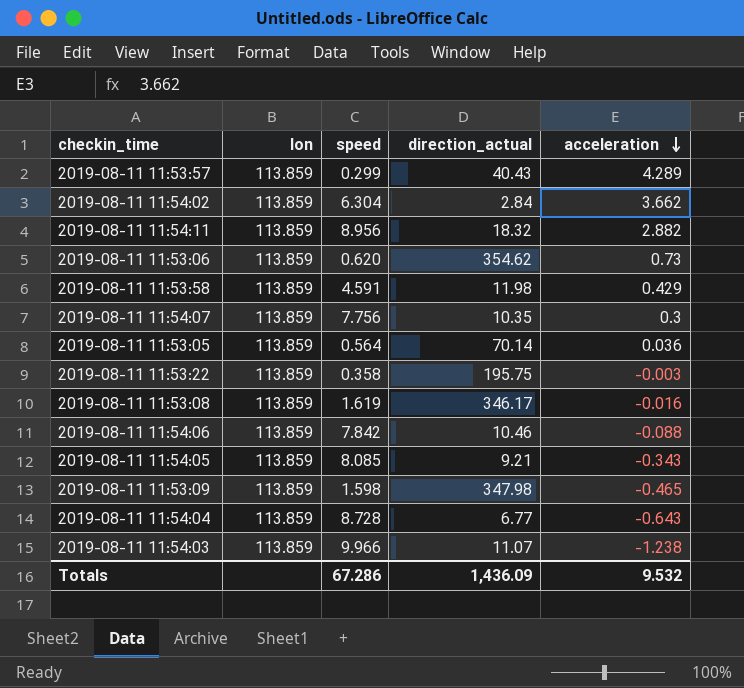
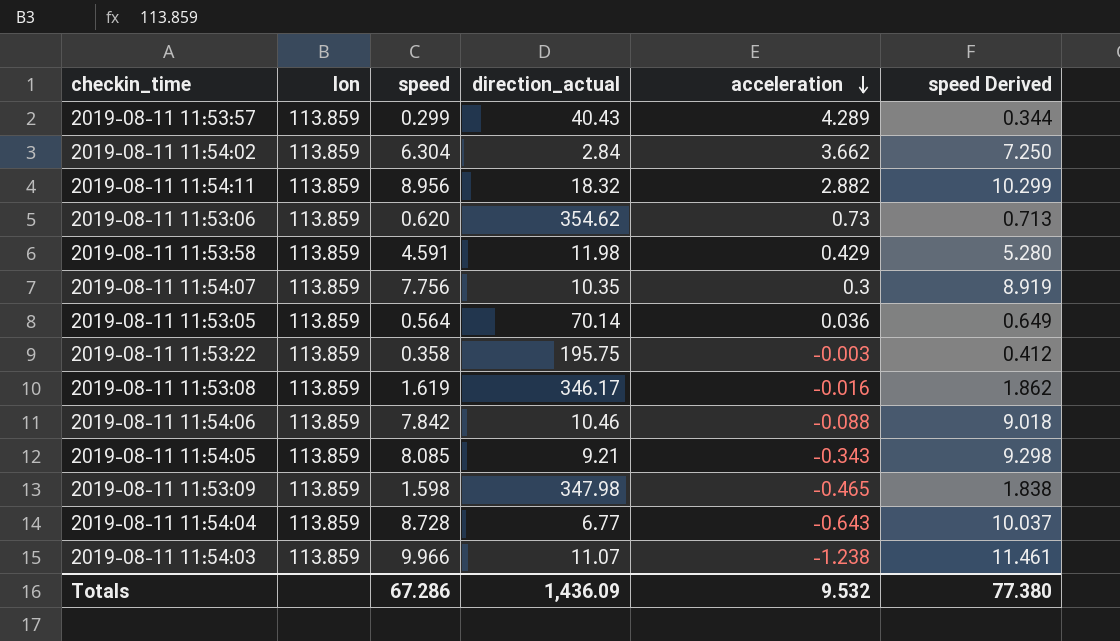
column speed Derived | formula: none -> [speed] * 1.15

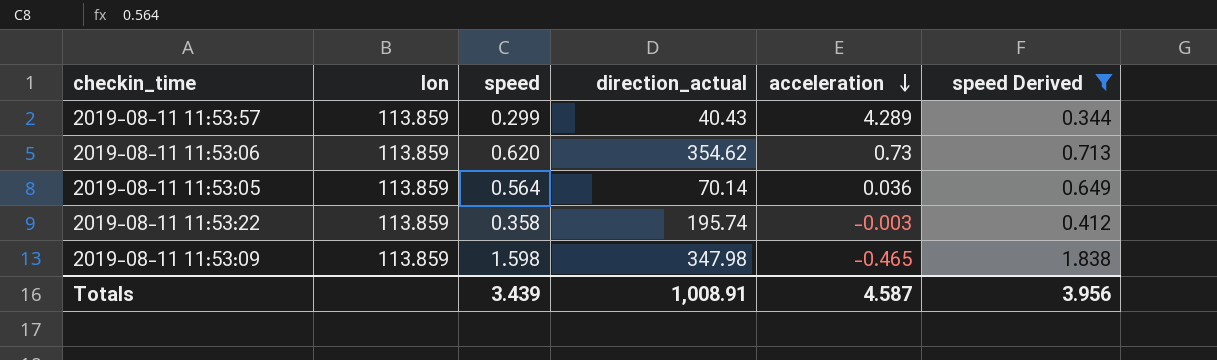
filter: none -> speed Derived <= 1.838
2019-08-11 11:53:22 | direction_actual: 195.75 -> 195.74
Totals | speed: 67.286 -> 3.439
Totals | direction_actual: 1,436.09 -> 1,008.91
Totals | acceleration: 9.532 -> 4.587
Totals | speed Derived: 77.380 -> 3.956

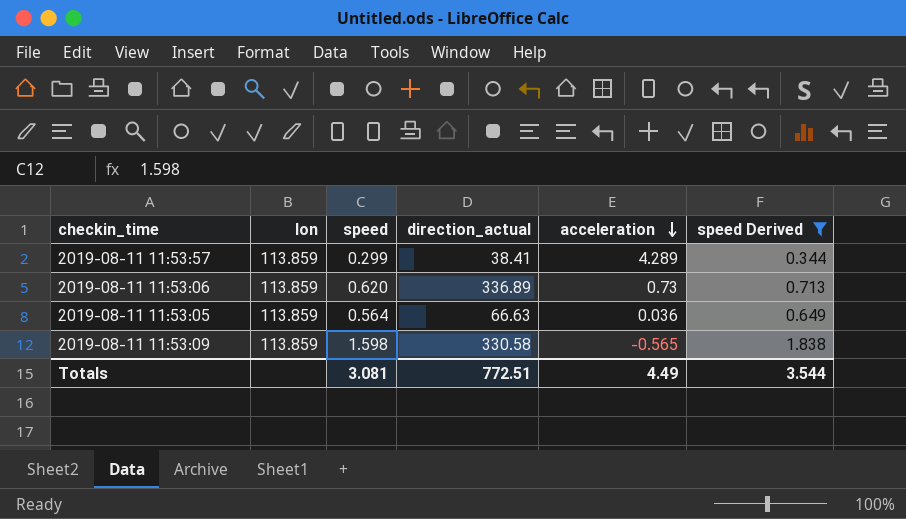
row 2019-08-11 11:53:22: 113.859 | 0.358 | 195.74 | -0.003 | 0.412 -> none
2019-08-11 11:53:57 | direction_actual: 40.43 -> 38.41
2019-08-11 11:53:06 | direction_actual: 354.62 -> 336.89
2019-08-11 11:53:05 | direction_actual: 70.14 -> 66.63
2019-08-11 11:53:09 | direction_actual: 347.98 -> 330.58
2019-08-11 11:53:09 | acceleration: -0.465 -> -0.565
Totals | speed: 3.439 -> 3.081
Totals | direction_actual: 1,008.91 -> 772.51
Totals | acceleration: 4.587 -> 4.49
Totals | speed Derived: 3.956 -> 3.544

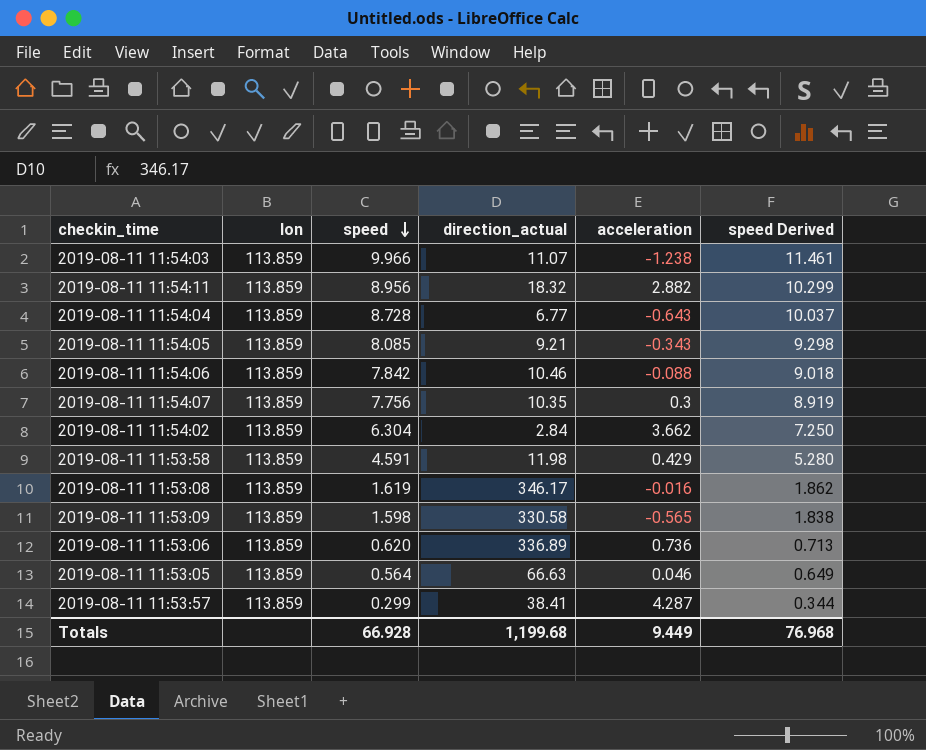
filter: speed Derived <= 1.838 -> none
row order: acceleration descending -> speed descending
2019-08-11 11:53:06 | acceleration: 0.73 -> 0.736
2019-08-11 11:53:05 | acceleration: 0.036 -> 0.046
2019-08-11 11:53:57 | acceleration: 4.289 -> 4.287
Totals | speed: 3.081 -> 66.928
Totals | direction_actual: 772.51 -> 1,199.68
Totals | acceleration: 4.49 -> 9.449
Totals | speed Derived: 3.544 -> 76.968

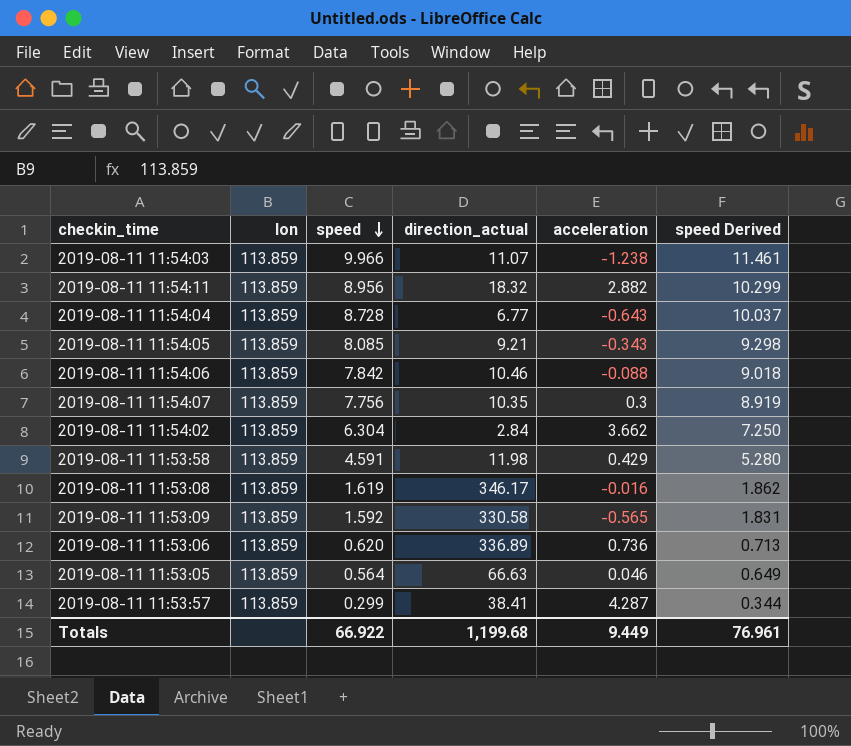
2019-08-11 11:53:09 | speed: 1.598 -> 1.592
2019-08-11 11:53:09 | speed Derived: 1.838 -> 1.831
Totals | speed: 66.928 -> 66.922
Totals | speed Derived: 76.968 -> 76.961

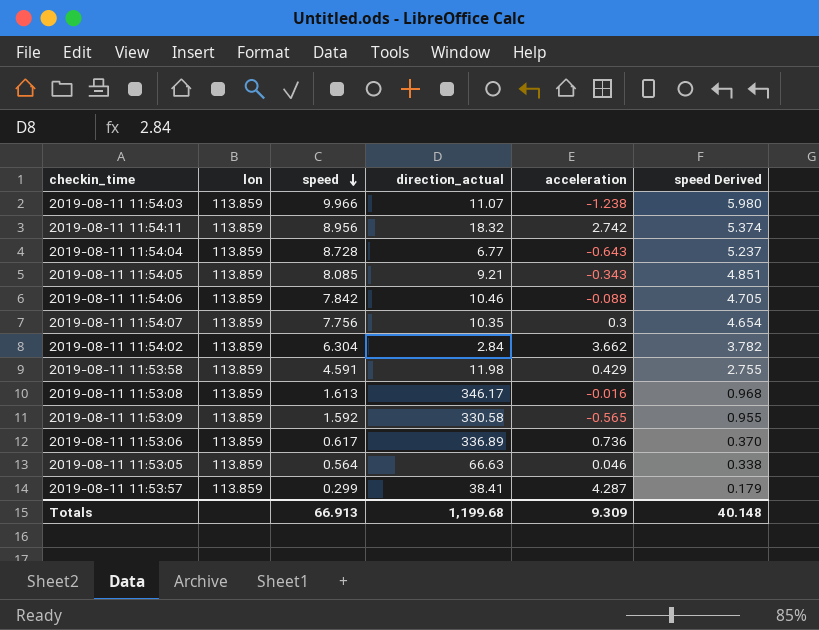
column speed Derived | formula: [speed] * 1.15 -> [speed] * 0.6
2019-08-11 11:54:11 | acceleration: 2.882 -> 2.742
2019-08-11 11:53:08 | speed: 1.619 -> 1.613
2019-08-11 11:53:06 | speed: 0.620 -> 0.617
Totals | speed: 66.922 -> 66.913
Totals | acceleration: 9.449 -> 9.309
Totals | speed Derived: 76.961 -> 40.148

